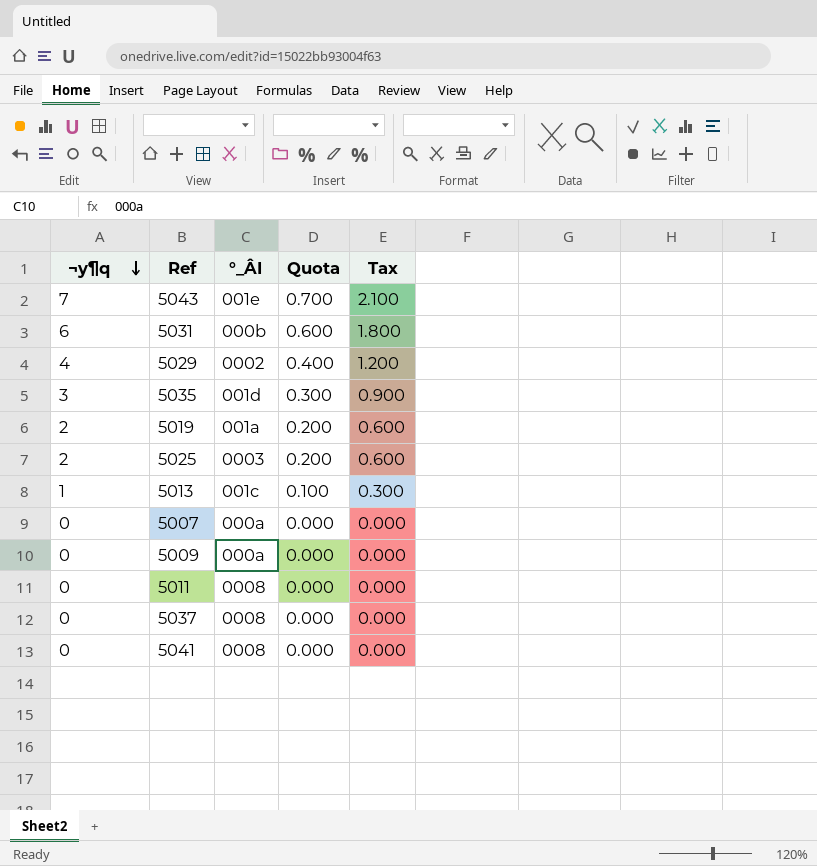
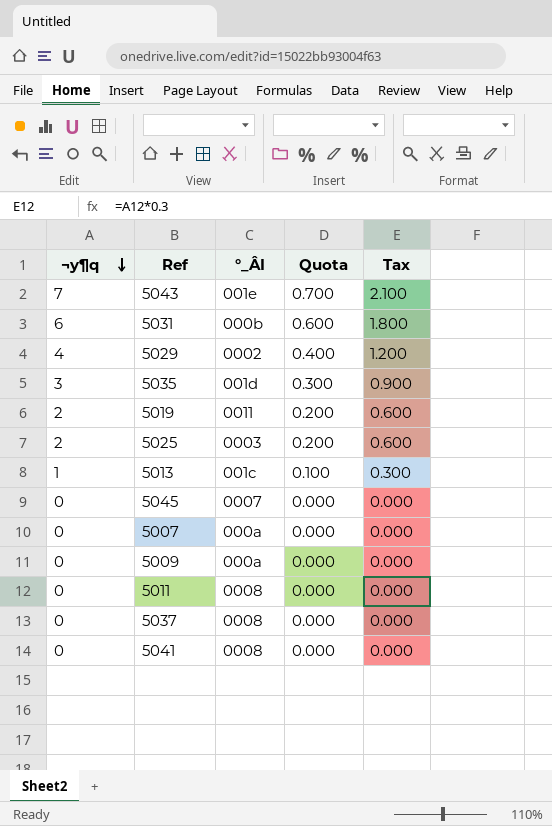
5019 | °_ÂI: 001a -> 0011
row 5045: none -> 0 | 0007 | 0.000 | 0.000

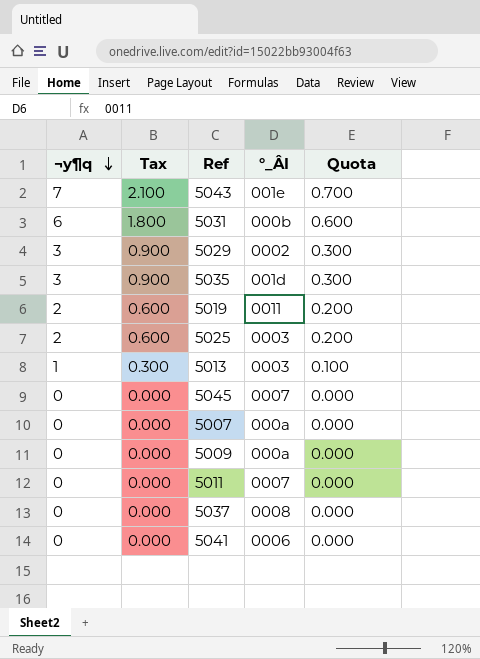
column Tax | position: 5 -> 2
5029 | ¬y¶q: 4 -> 3
5029 | Tax: 1.200 -> 0.900
5029 | Quota: 0.400 -> 0.300
5013 | °_ÂI: 001c -> 0003
5011 | °_ÂI: 0008 -> 0007
5041 | °_ÂI: 0008 -> 0006

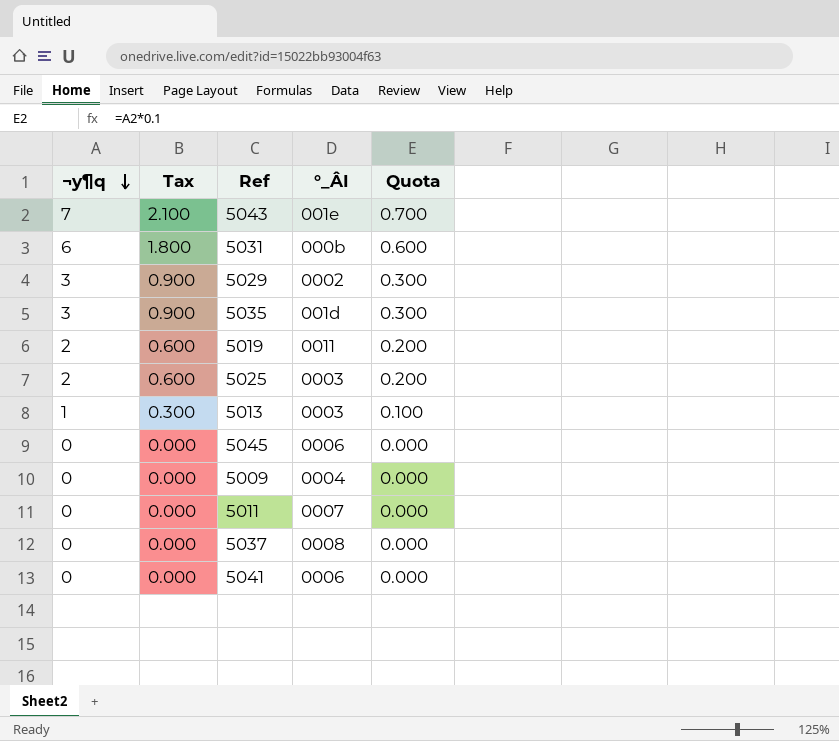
row 5007: 0 | 0.000 | 000a | 0.000 -> none
5045 | °_ÂI: 0007 -> 0006
5009 | °_ÂI: 000a -> 0004

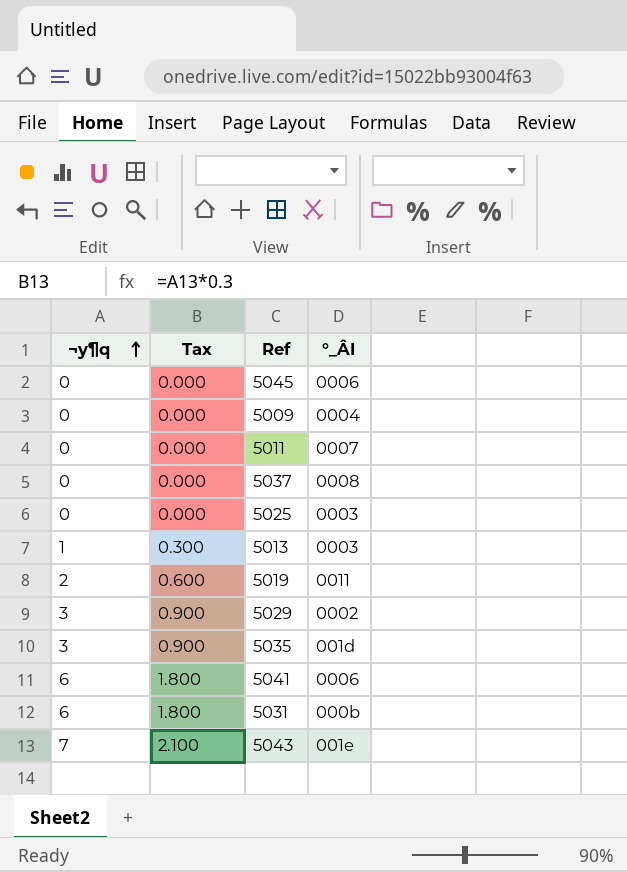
row order: ¬y¶q descending -> ¬y¶q ascending
column Quota | formula: [¬y¶q] * 0.1 -> none
5025 | ¬y¶q: 2 -> 0
5025 | Tax: 0.600 -> 0.000
5041 | ¬y¶q: 0 -> 6
5041 | Tax: 0.000 -> 1.800

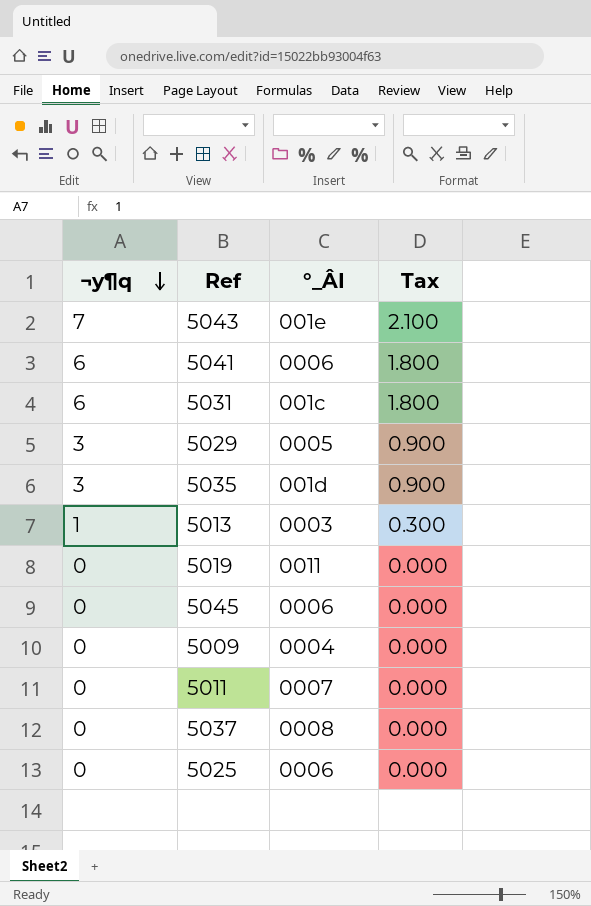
row order: ¬y¶q ascending -> ¬y¶q descending
column Tax | position: 2 -> 4
5031 | °_ÂI: 000b -> 001c
5029 | °_ÂI: 0002 -> 0005
5019 | ¬y¶q: 2 -> 0
5019 | Tax: 0.600 -> 0.000
5025 | °_ÂI: 0003 -> 0006

